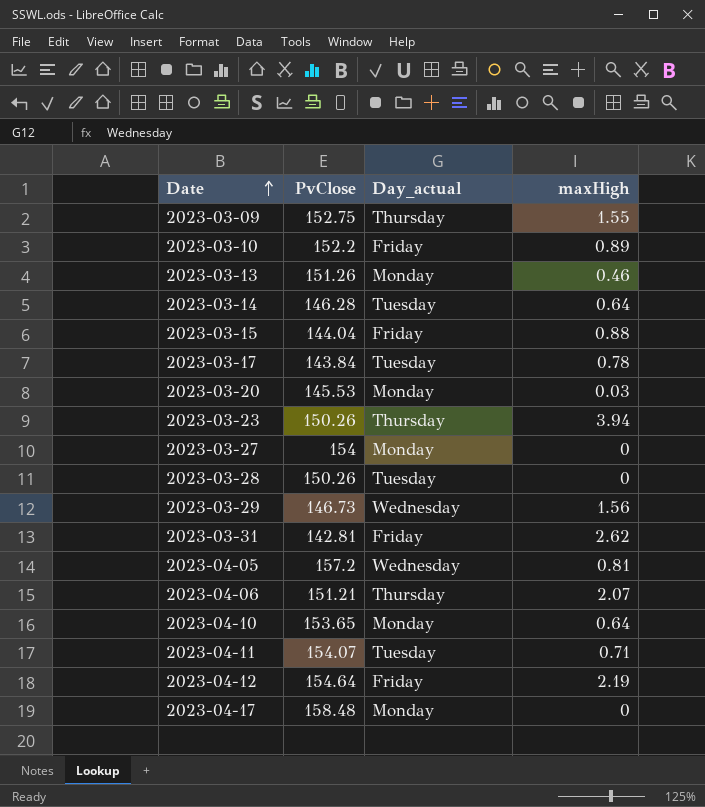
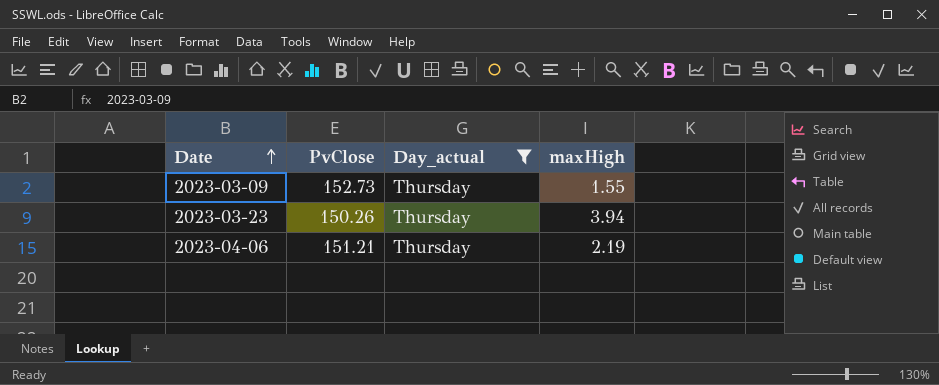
filter: none -> Day_actual = Thursday
2023-03-09 | PvClose: 152.75 -> 152.73
2023-04-06 | maxHigh: 2.07 -> 2.19

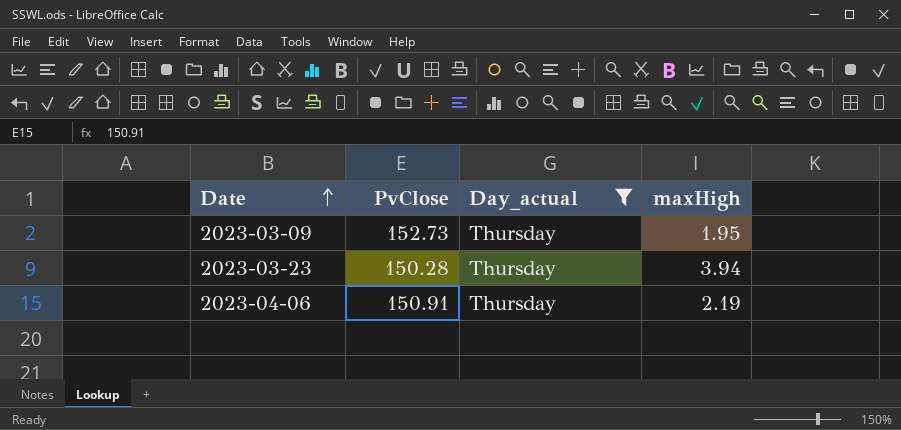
2023-03-09 | maxHigh: 1.55 -> 1.95
2023-03-23 | PvClose: 150.26 -> 150.28
2023-04-06 | PvClose: 151.21 -> 150.91

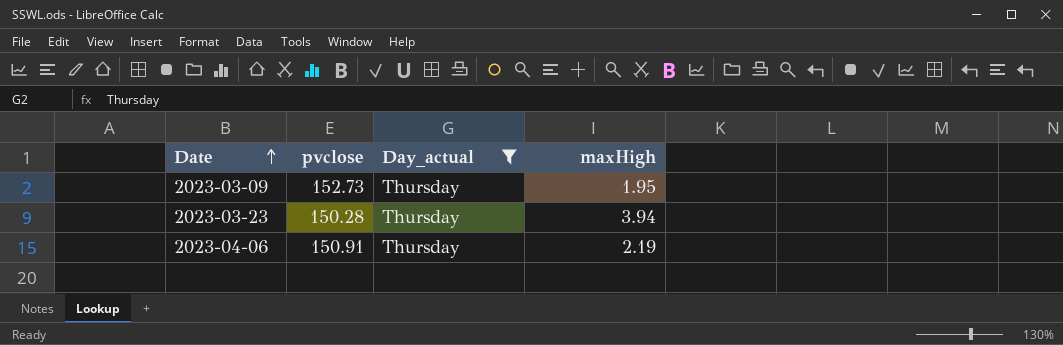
column name: PvClose -> pvclose

